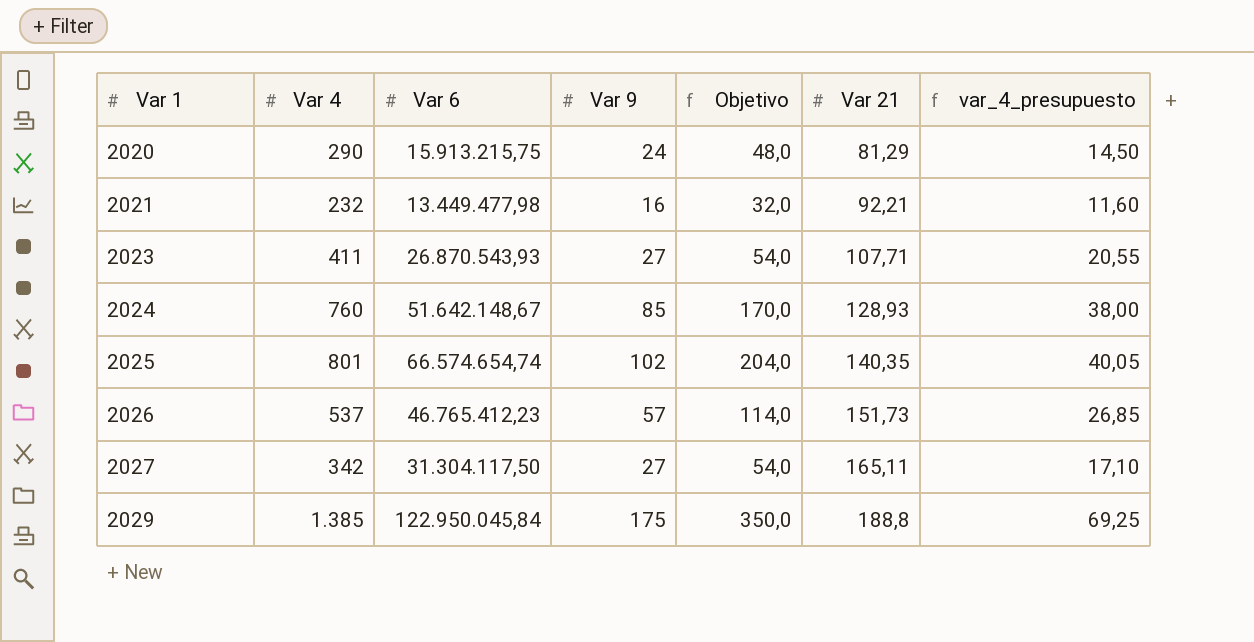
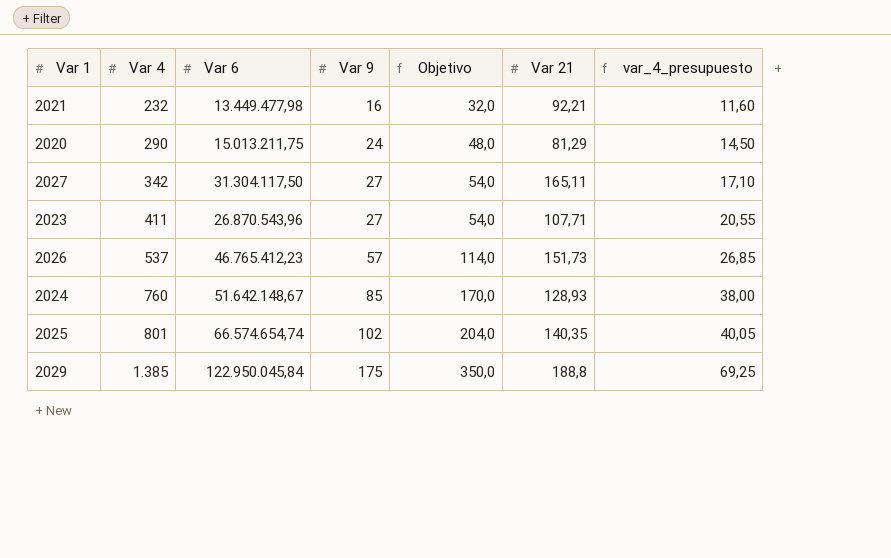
row order: Var 1 ascending -> Var 4 ascending
2020 | Var 6: 15.913.215,75 -> 15.013.211,75
2023 | Var 6: 26.870.543,93 -> 26.870.543,96

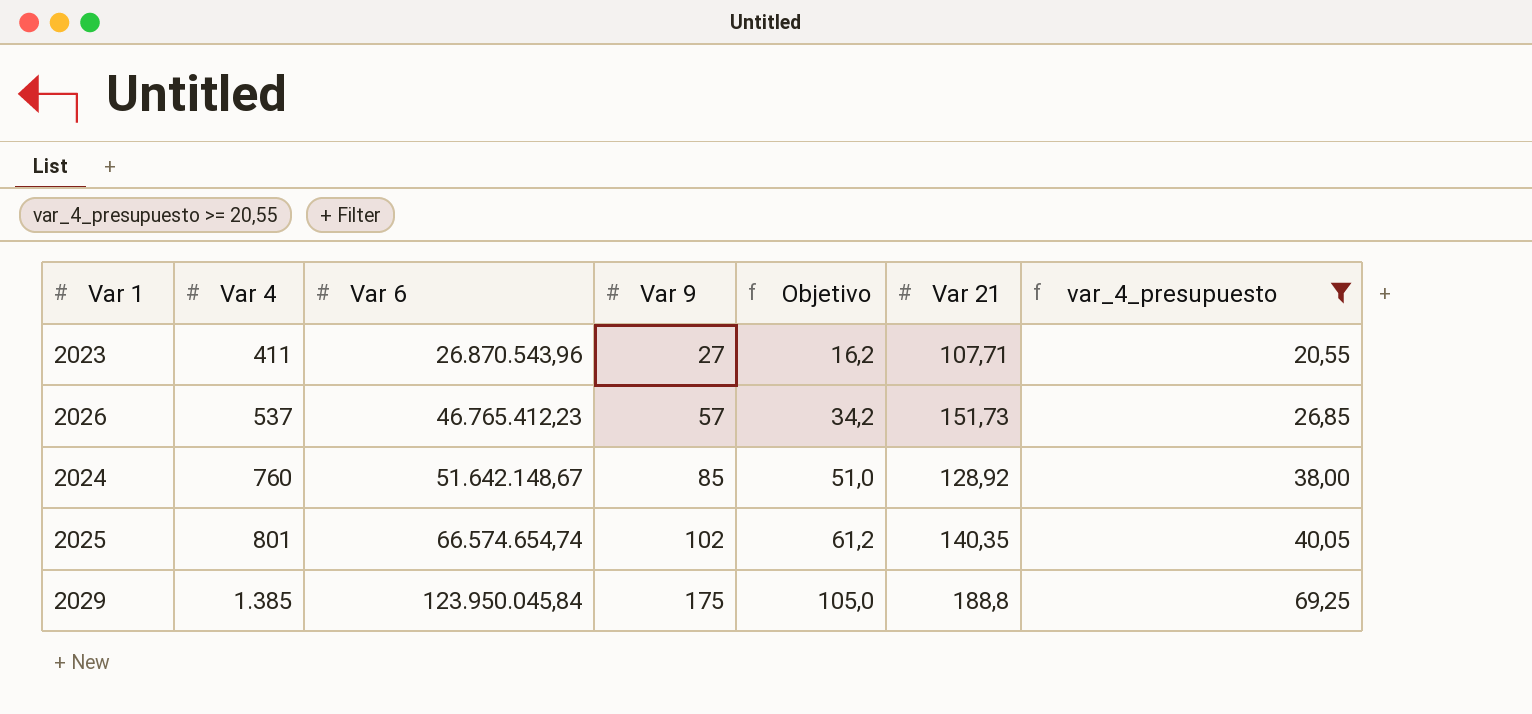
filter: none -> var_4_presupuesto >= 20,55
column Objetivo | formula: [Var 9] * 2 -> [Var 9] * 0,6
2024 | Var 21: 128,93 -> 128,92
2029 | Var 6: 122.950.045,84 -> 123.950.045,84

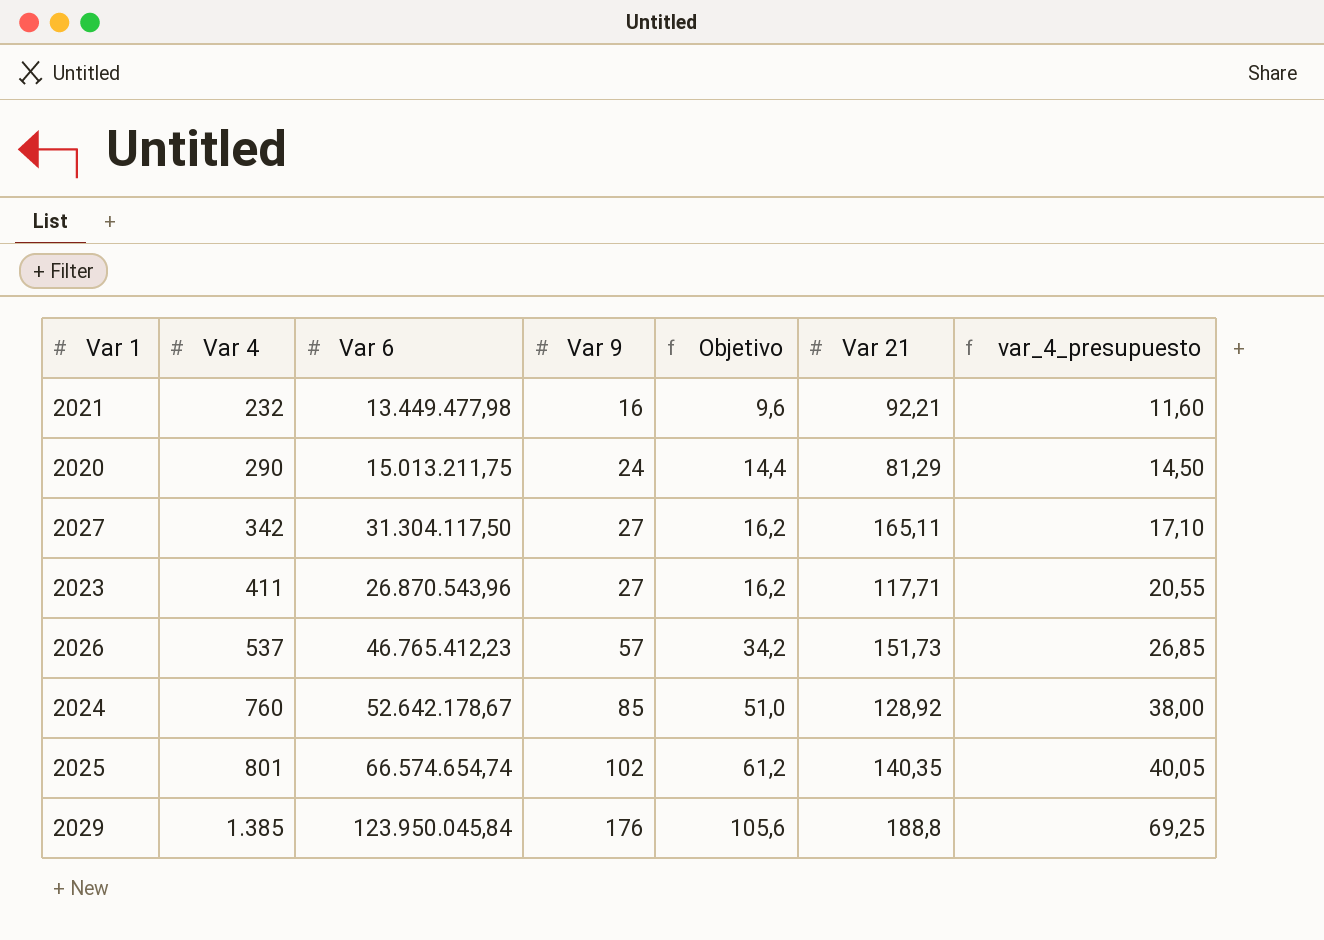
filter: var_4_presupuesto >= 20,55 -> none
2023 | Var 21: 107,71 -> 117,71
2024 | Var 6: 51.642.148,67 -> 52.642.178,67
2029 | Var 9: 175 -> 176
2029 | Objetivo: 105,0 -> 105,6

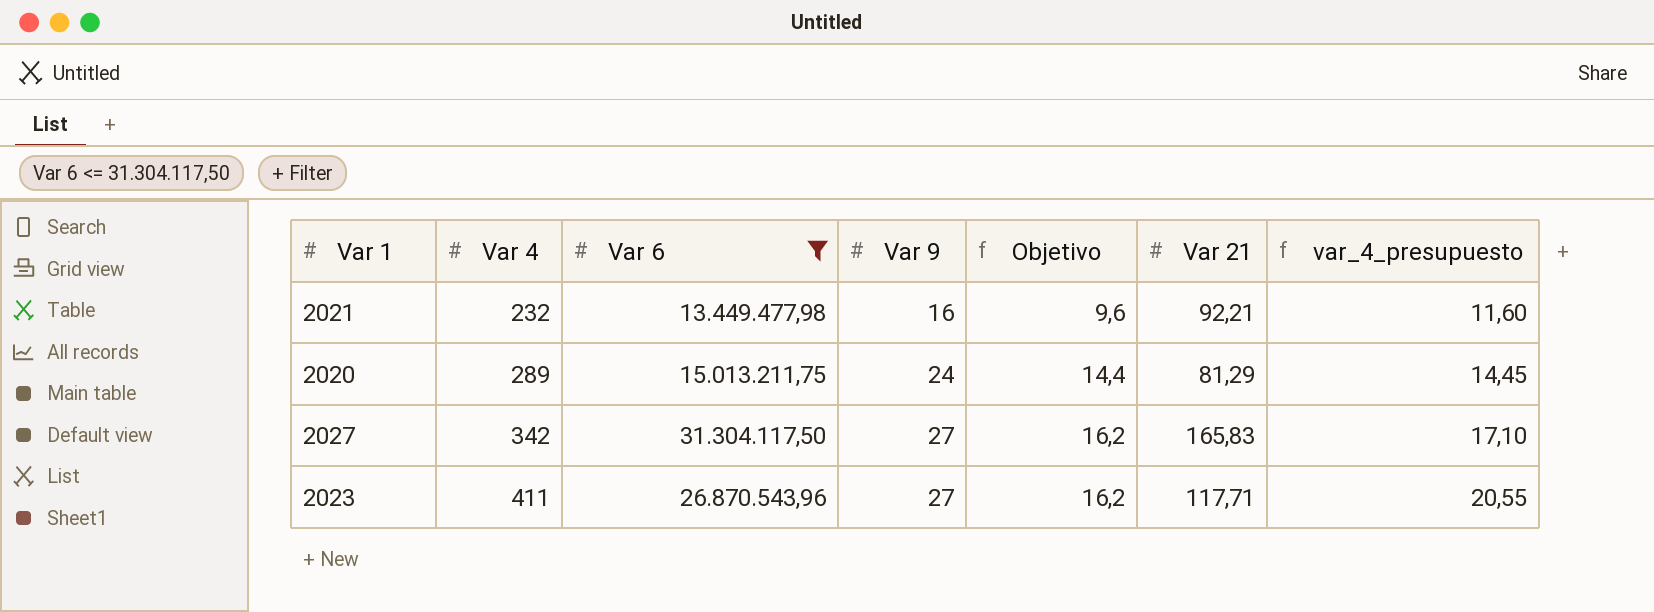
filter: none -> Var 6 <= 31.304.117,50
2020 | Var 4: 290 -> 289
2020 | var_4_presupuesto: 14,50 -> 14,45
2027 | Var 21: 165,11 -> 165,83

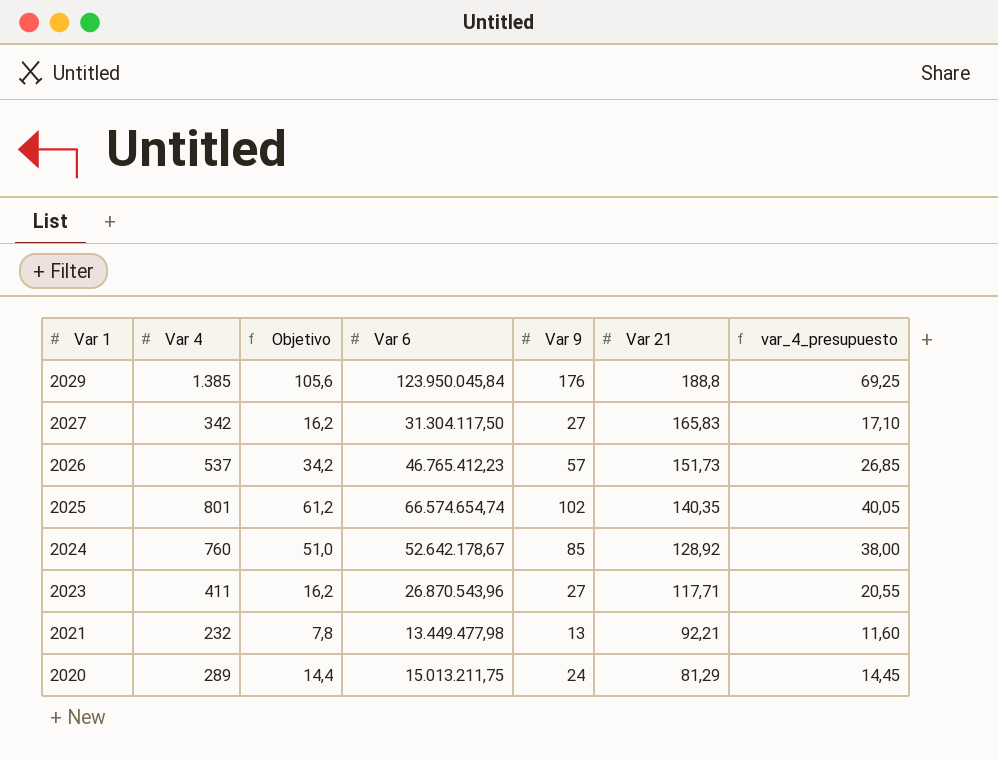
filter: Var 6 <= 31.304.117,50 -> none
row order: Var 4 ascending -> Var 1 descending
column Objetivo | position: 5 -> 3
2021 | Objetivo: 9,6 -> 7,8
2021 | Var 9: 16 -> 13

